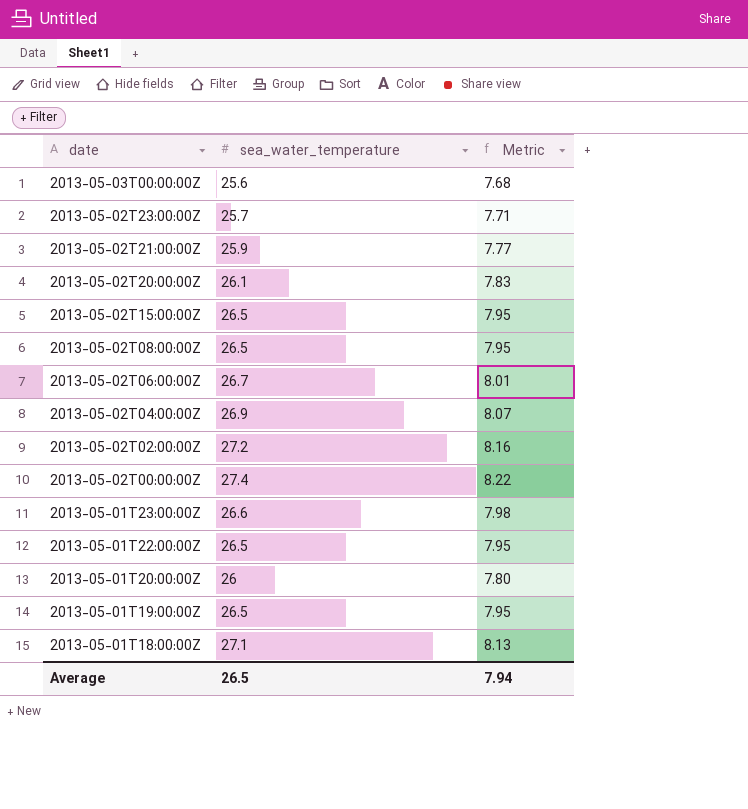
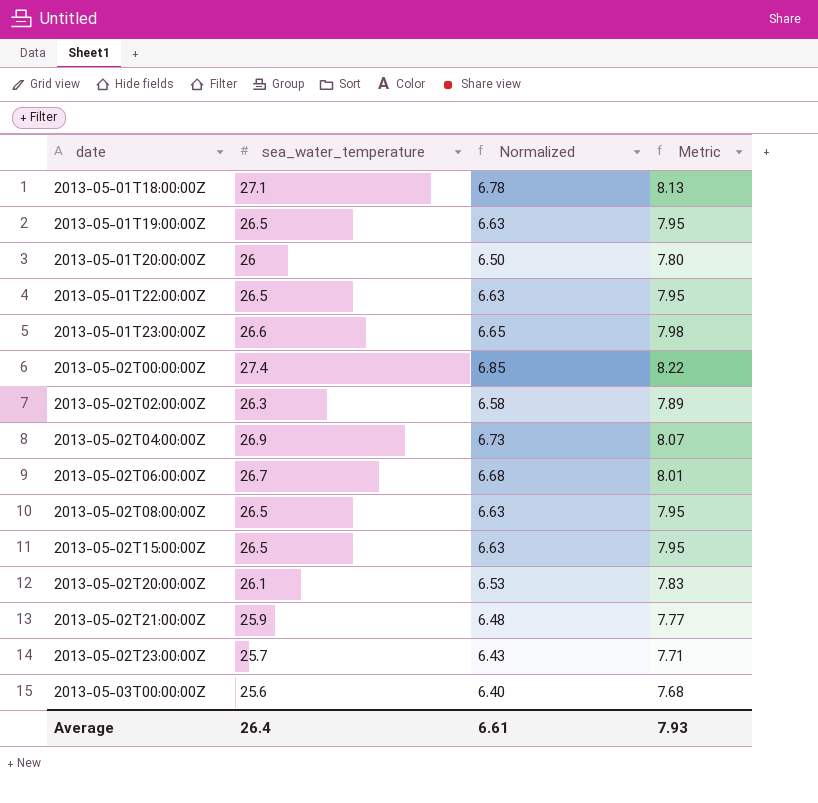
row order: date descending -> date ascending
column Normalized | formula: none -> [sea_water_temperature] * 0.25
2013-05-02T02:00:00Z | sea_water_temperature: 27.2 -> 26.3
2013-05-02T02:00:00Z | Metric: 8.16 -> 7.89
Average | sea_water_temperature: 26.5 -> 26.4
Average | Metric: 7.94 -> 7.93

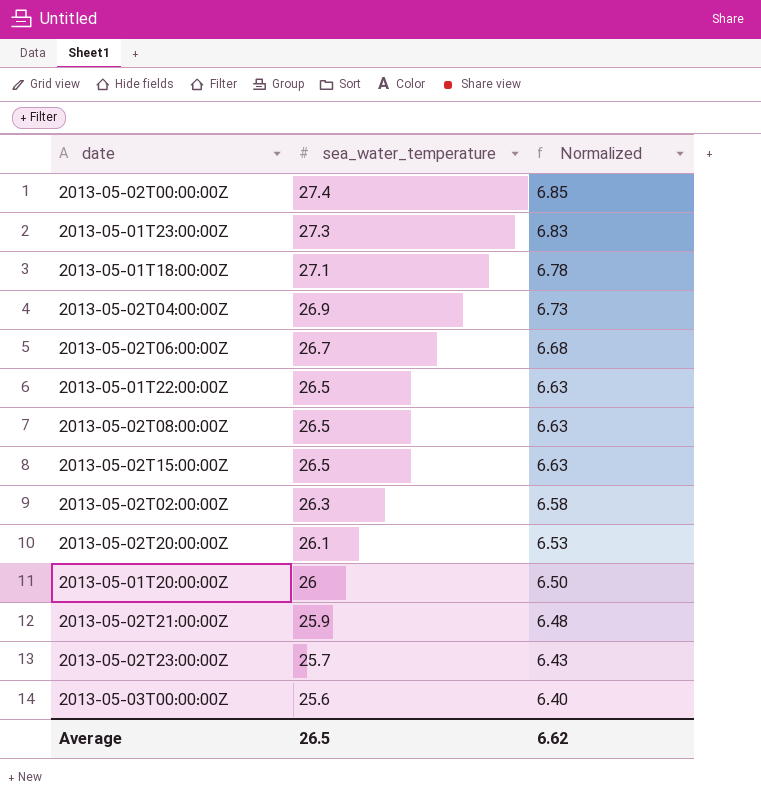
row order: date ascending -> sea_water_temperature descending
column Metric | formula: [sea_water_temperature] * 0.3 -> none
row 2013-05-01T19:00:00Z: 26.5 | 6.63 | 7.95 -> none
2013-05-01T23:00:00Z | sea_water_temperature: 26.6 -> 27.3
2013-05-01T23:00:00Z | Normalized: 6.65 -> 6.83
Average | sea_water_temperature: 26.4 -> 26.5
Average | Normalized: 6.61 -> 6.62

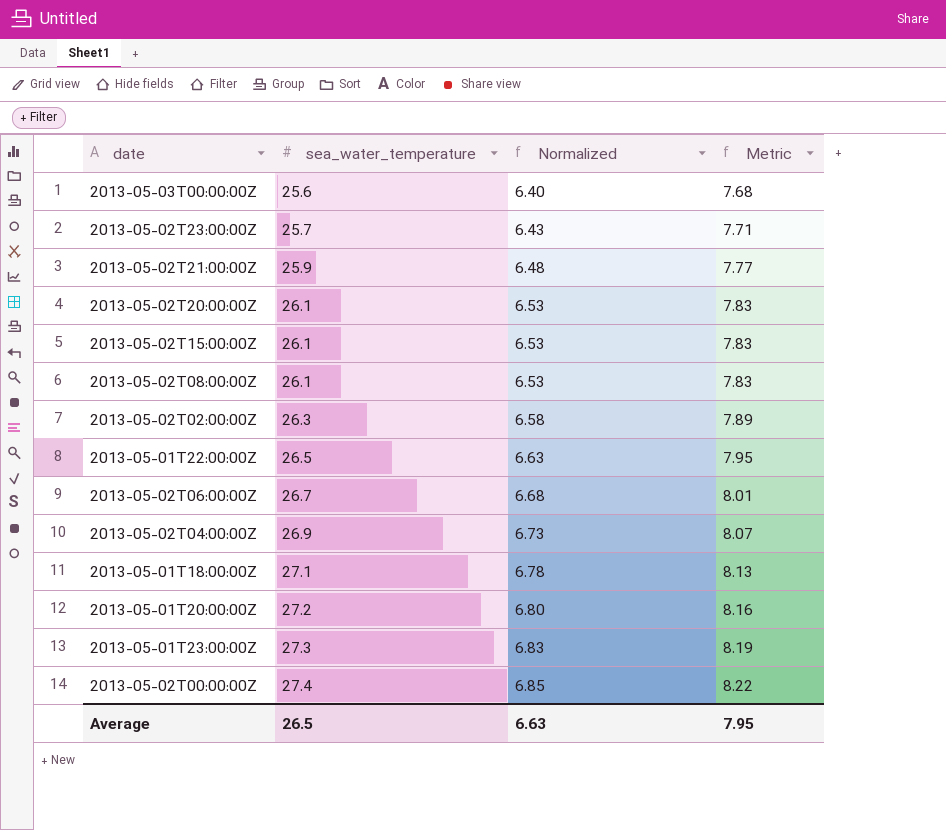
row order: sea_water_temperature descending -> sea_water_temperature ascending
column Metric | formula: none -> [sea_water_temperature] * 0.3
2013-05-02T15:00:00Z | sea_water_temperature: 26.5 -> 26.1
2013-05-02T15:00:00Z | Normalized: 6.63 -> 6.53
2013-05-02T08:00:00Z | sea_water_temperature: 26.5 -> 26.1
2013-05-02T08:00:00Z | Normalized: 6.63 -> 6.53
2013-05-01T20:00:00Z | sea_water_temperature: 26 -> 27.2
2013-05-01T20:00:00Z | Normalized: 6.50 -> 6.80
Average | Normalized: 6.62 -> 6.63

